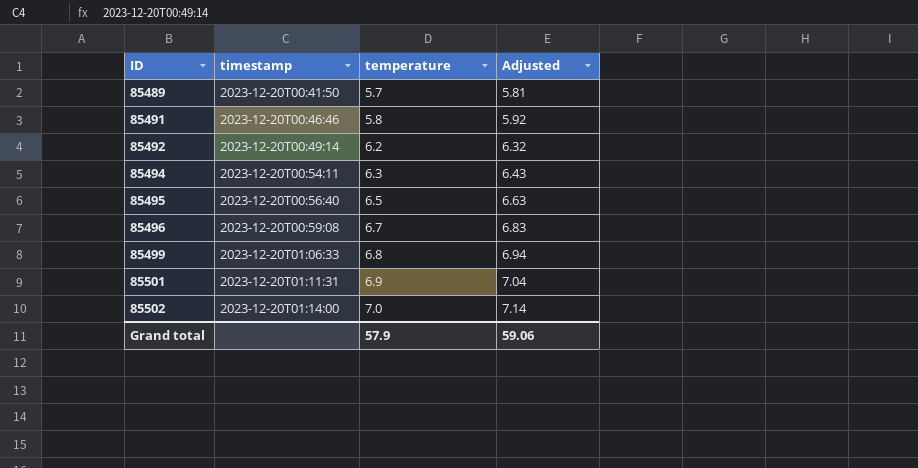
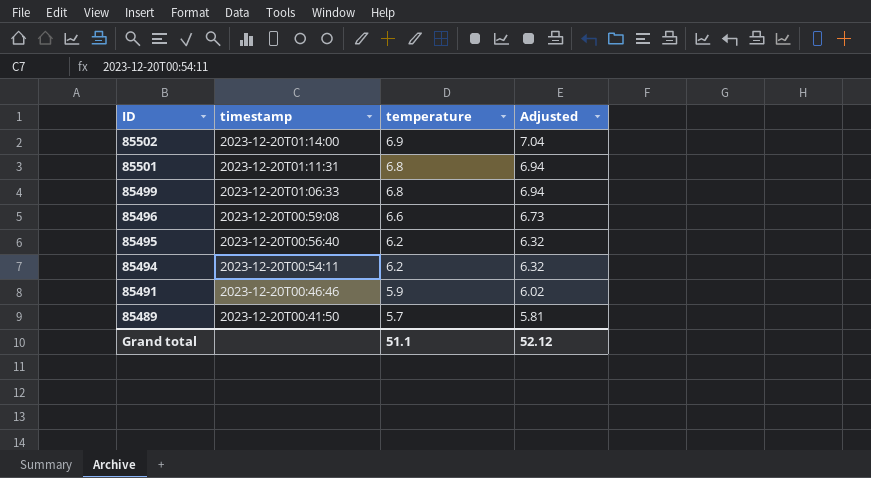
row order: ID ascending -> ID descending
row 85492: 2023-12-20T00:49:14 | 6.2 | 6.32 -> none
85502 | temperature: 7.0 -> 6.9
85502 | Adjusted: 7.14 -> 7.04
85501 | temperature: 6.9 -> 6.8
85501 | Adjusted: 7.04 -> 6.94
85496 | temperature: 6.7 -> 6.6
85496 | Adjusted: 6.83 -> 6.73
85495 | temperature: 6.5 -> 6.2
85495 | Adjusted: 6.63 -> 6.32
85494 | temperature: 6.3 -> 6.2
85494 | Adjusted: 6.43 -> 6.32
85491 | temperature: 5.8 -> 5.9
85491 | Adjusted: 5.92 -> 6.02
Grand total | temperature: 57.9 -> 51.1
Grand total | Adjusted: 59.06 -> 52.12

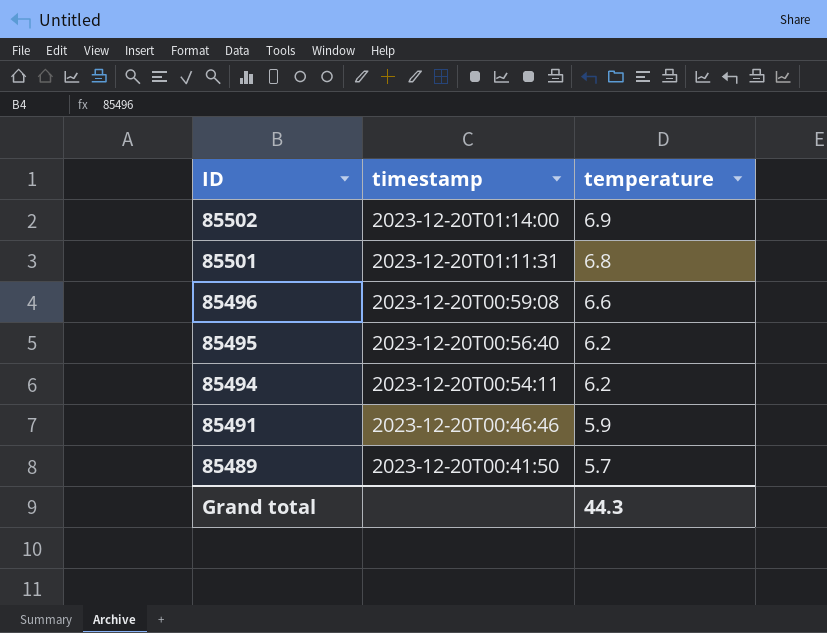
column Adjusted | formula: [temperature] * 1.02 -> none
row 85499: 2023-12-20T01:06:33 | 6.8 | 6.94 -> none
Grand total | temperature: 51.1 -> 44.3

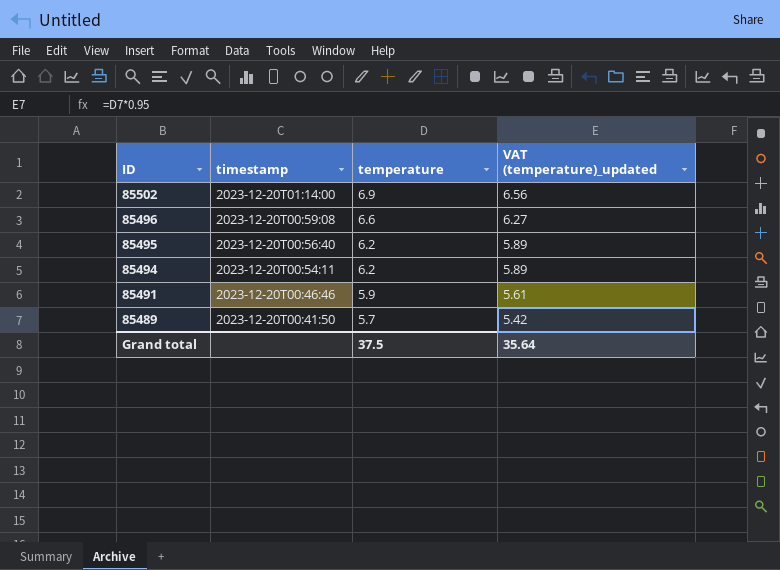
column VAT (temperature)_updated | formula: none -> [temperature] * 0.95
row 85501: 2023-12-20T01:11:31 | 6.8 -> none
Grand total | temperature: 44.3 -> 37.5

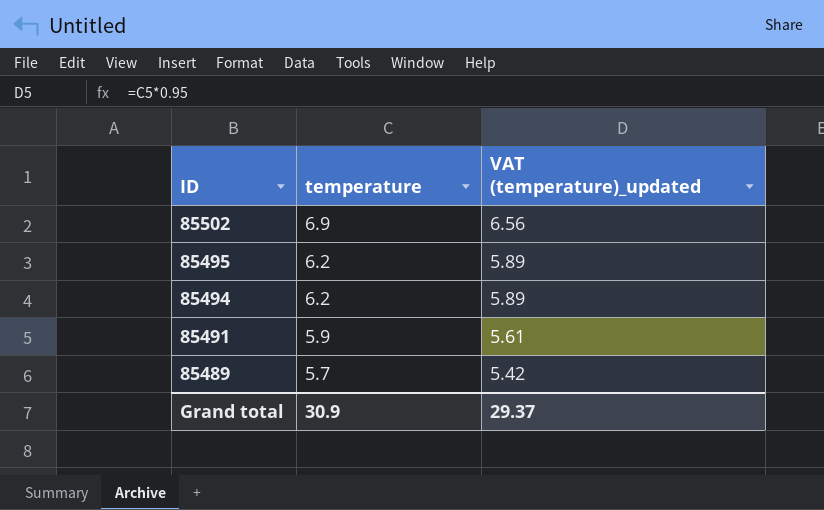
column timestamp | position: 2 -> none
row 85496: 2023-12-20T00:59:08 | 6.6 | 6.27 -> none
Grand total | temperature: 37.5 -> 30.9
Grand total | VAT (temperature)_updated: 35.64 -> 29.37

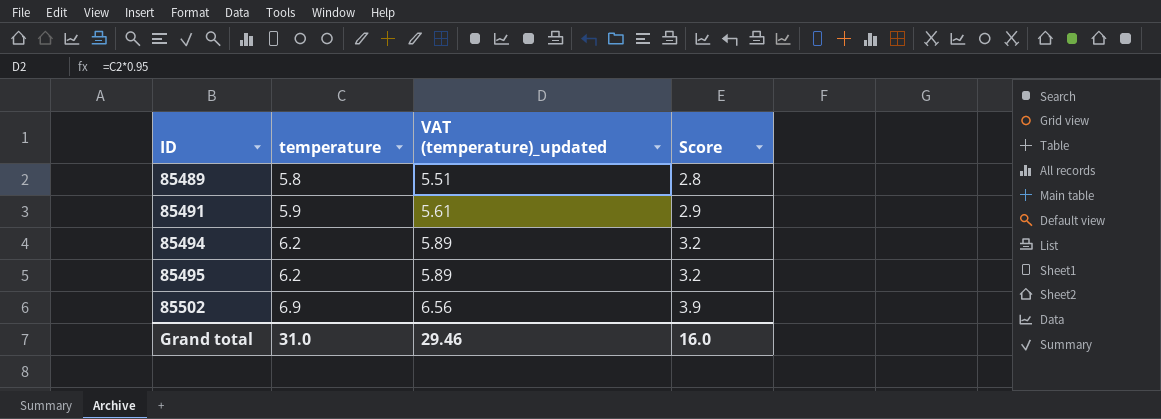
row order: ID descending -> ID ascending
column Score | formula: none -> [temperature] - 3
85489 | temperature: 5.7 -> 5.8
85489 | VAT (temperature)_updated: 5.42 -> 5.51
Grand total | temperature: 30.9 -> 31.0
Grand total | VAT (temperature)_updated: 29.37 -> 29.46

